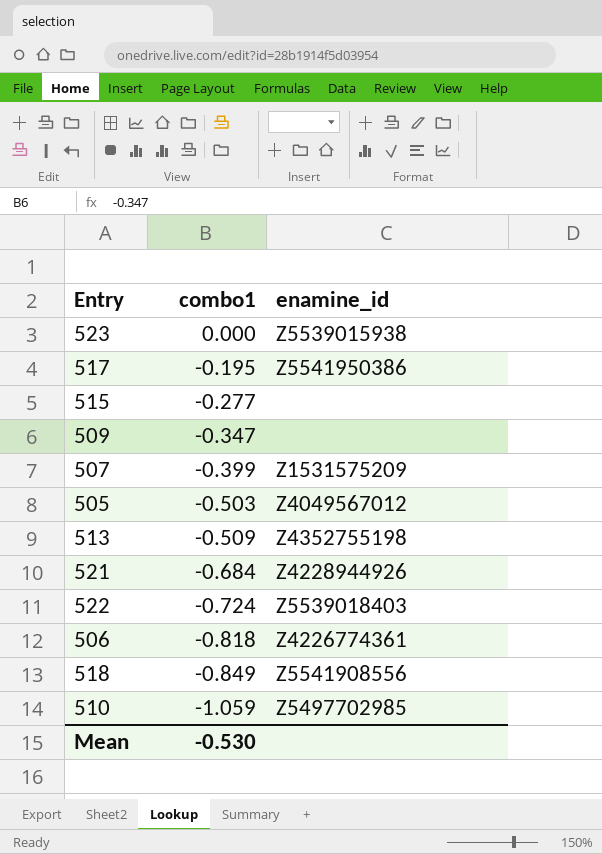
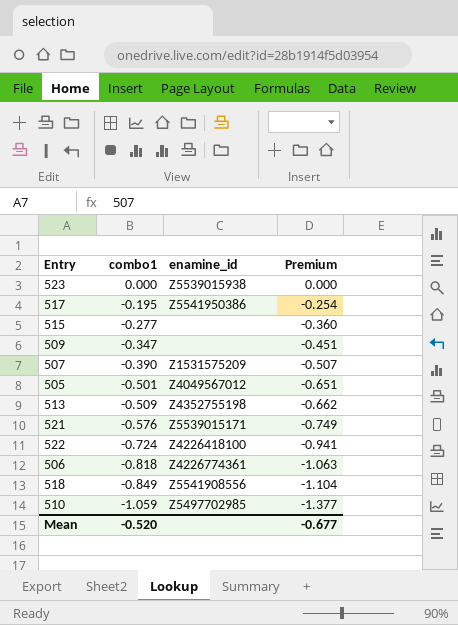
column Premium | formula: none -> [combo1] * 1.3
507 | combo1: -0.399 -> -0.390
505 | combo1: -0.503 -> -0.501
521 | combo1: -0.684 -> -0.576
521 | enamine_id: Z4228944926 -> Z5539015171
522 | enamine_id: Z5539018403 -> Z4226418100
Mean | combo1: -0.530 -> -0.520

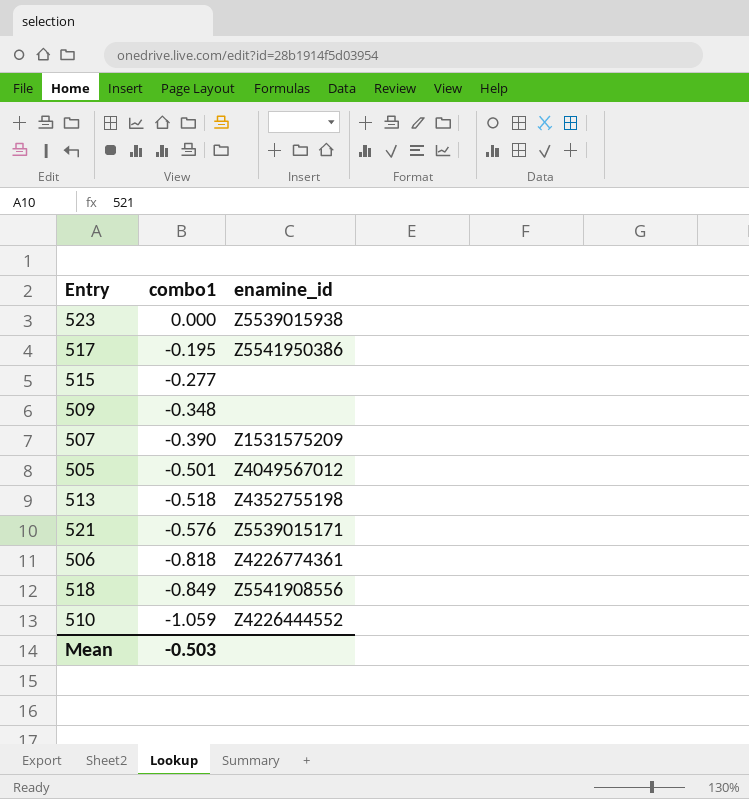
column Premium | formula: [combo1] * 1.3 -> none
row 522: -0.724 | Z4226418100 | -0.941 -> none
509 | combo1: -0.347 -> -0.348
513 | combo1: -0.509 -> -0.518
510 | enamine_id: Z5497702985 -> Z4226444552
Mean | combo1: -0.520 -> -0.503

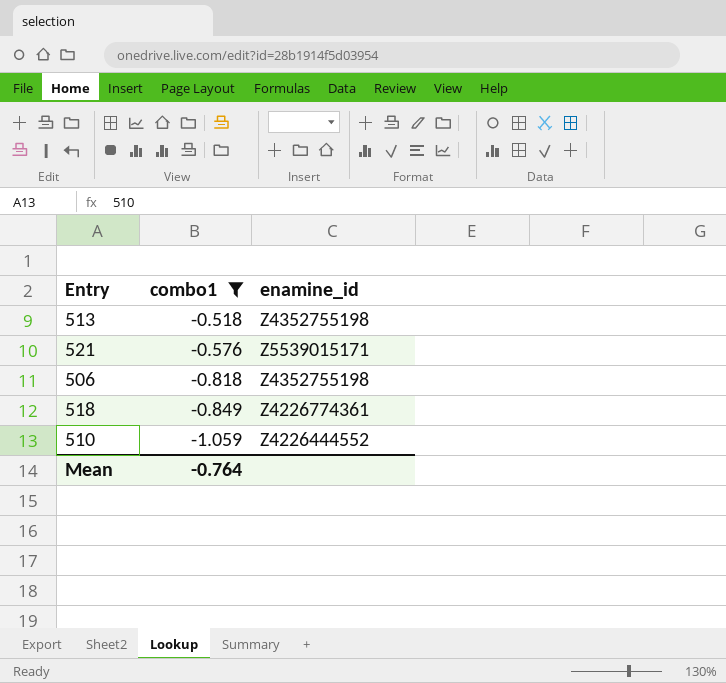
filter: none -> combo1 <= -0.518
506 | enamine_id: Z4226774361 -> Z4352755198
518 | enamine_id: Z5541908556 -> Z4226774361
Mean | combo1: -0.503 -> -0.764

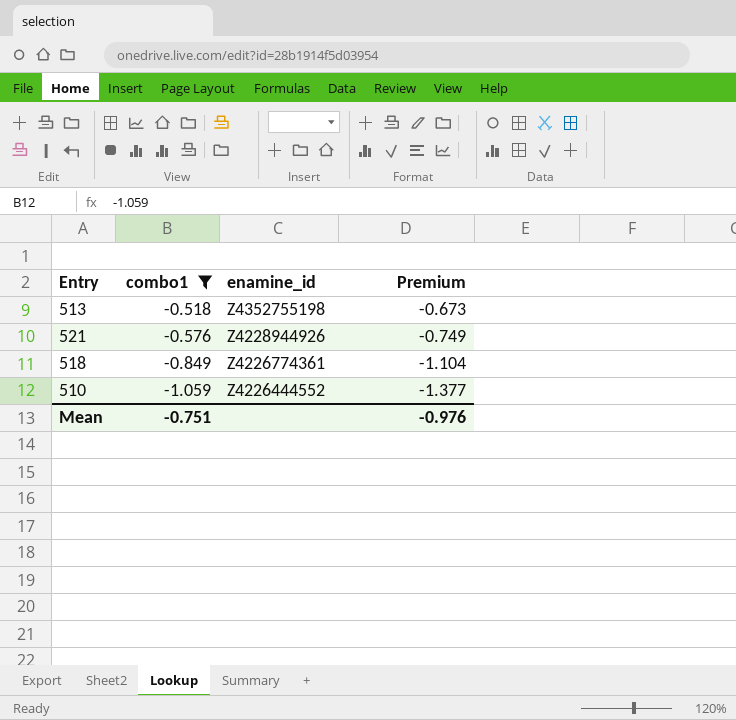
column Premium | formula: none -> [combo1] * 1.3
row 506: -0.818 | Z4352755198 -> none
521 | enamine_id: Z5539015171 -> Z4228944926
Mean | combo1: -0.764 -> -0.751

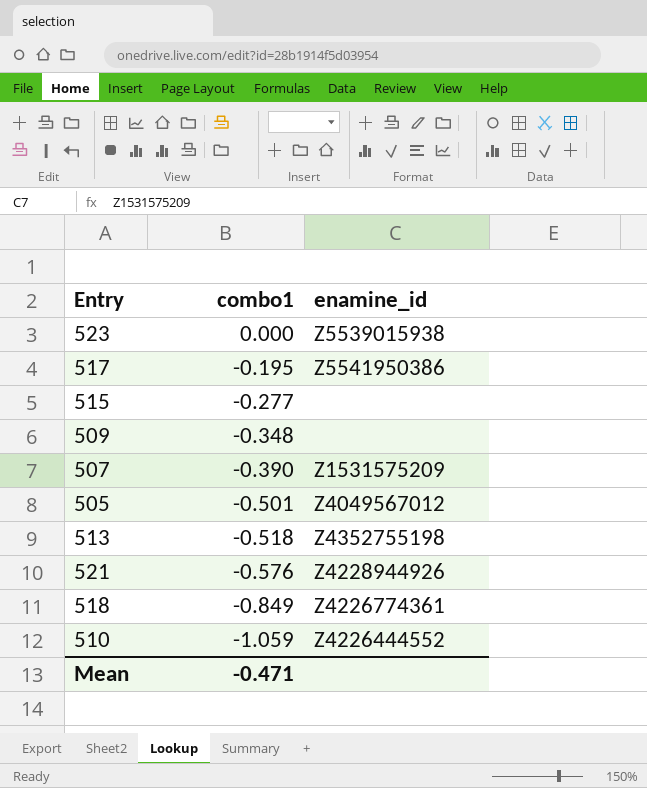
filter: combo1 <= -0.518 -> none
column Premium | formula: [combo1] * 1.3 -> none
Mean | combo1: -0.751 -> -0.471

